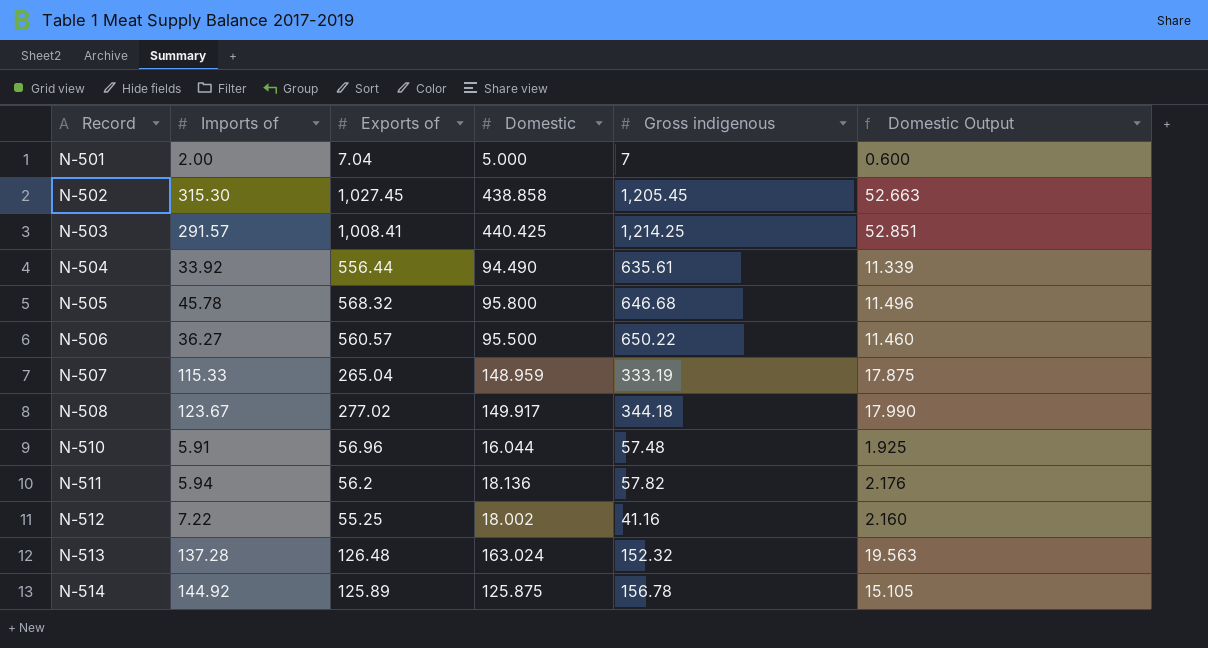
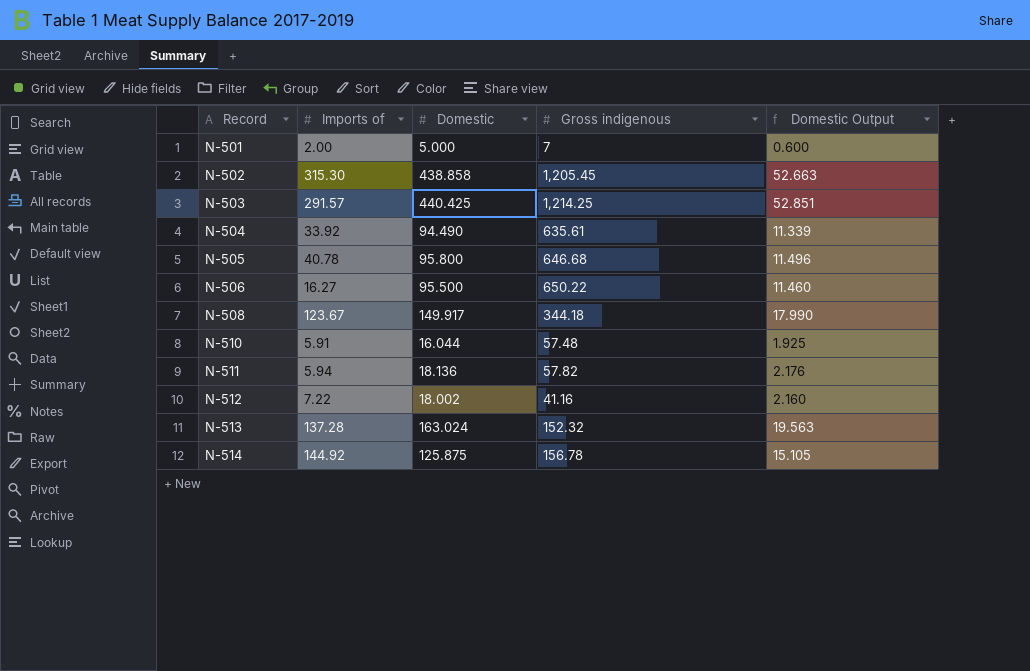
column Exports of | position: 3 -> none
row N-507: 115.33 | 265.04 | 148.959 | 333.19 | 17.875 -> none
N-505 | Imports of: 45.78 -> 40.78
N-506 | Imports of: 36.27 -> 16.27

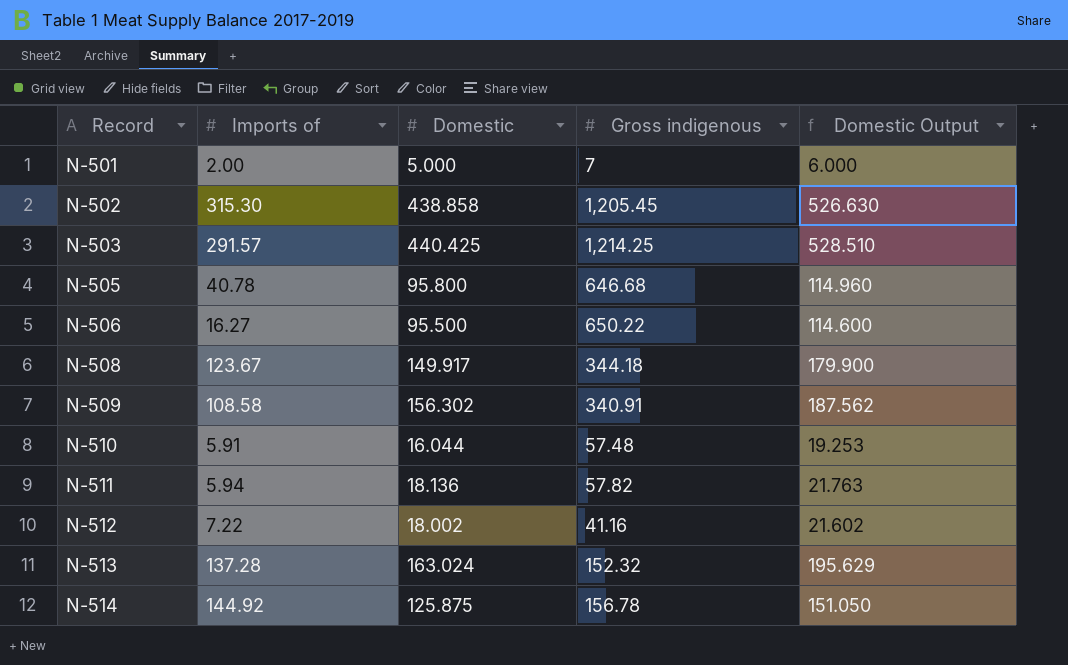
column Domestic Output | formula: [Domestic] * 0.12 -> [Domestic] * 1.2
row N-504: 33.92 | 94.490 | 635.61 | 11.339 -> none
row N-509: none -> 108.58 | 156.302 | 340.91 | 187.562

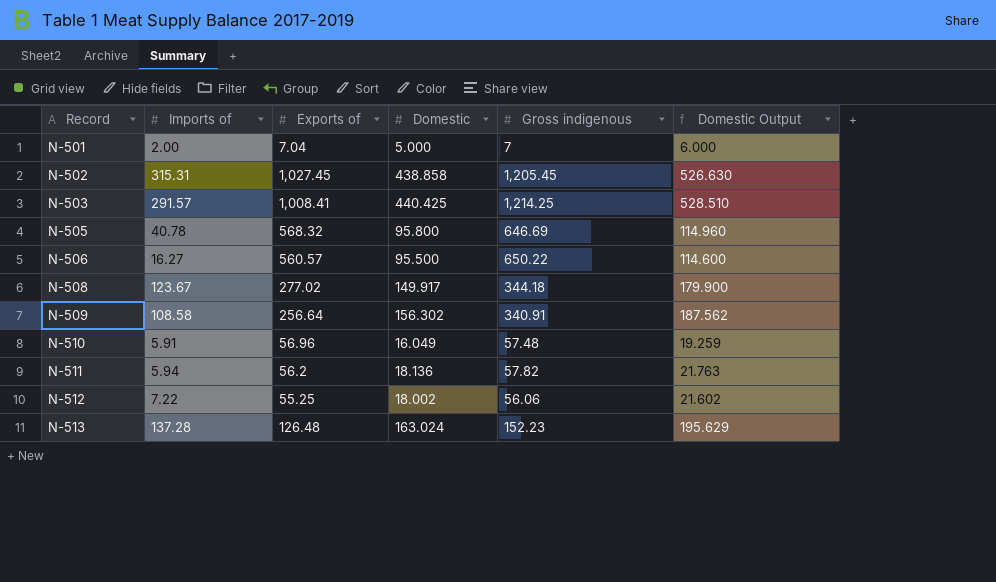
column Exports of | position: none -> 3
row N-514: 144.92 | 125.875 | 156.78 | 151.050 -> none
N-502 | Imports of: 315.30 -> 315.31
N-505 | Gross indigenous: 646.68 -> 646.69
N-510 | Domestic: 16.044 -> 16.049
N-510 | Domestic Output: 19.253 -> 19.259
N-512 | Gross indigenous: 41.16 -> 56.06
N-513 | Gross indigenous: 152.32 -> 152.23

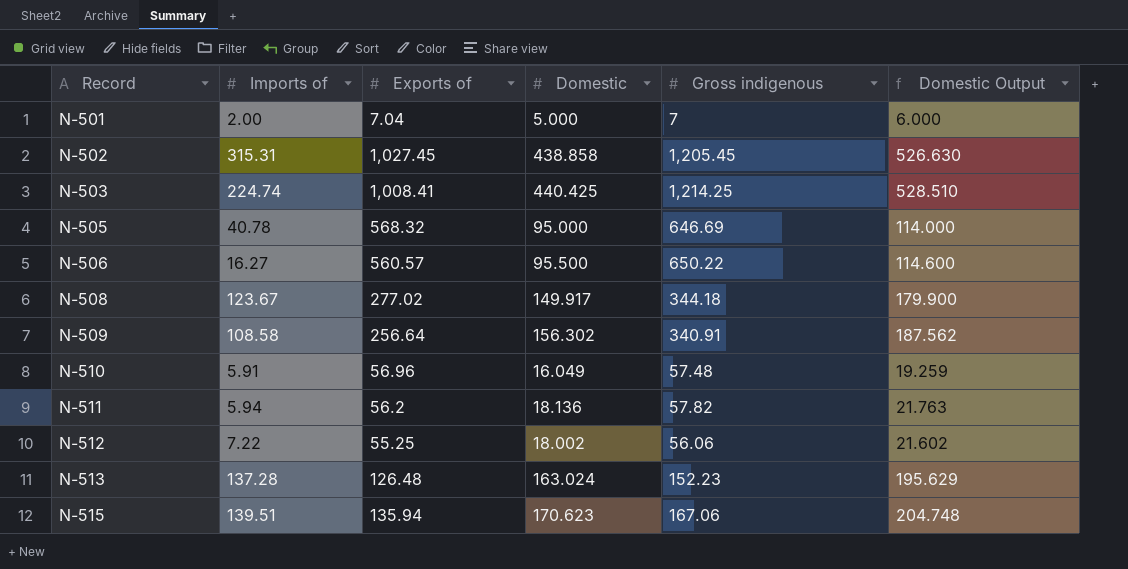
N-503 | Imports of: 291.57 -> 224.74
N-505 | Domestic: 95.800 -> 95.000
N-505 | Domestic Output: 114.960 -> 114.000
row N-515: none -> 139.51 | 135.94 | 170.623 | 167.06 | 204.748

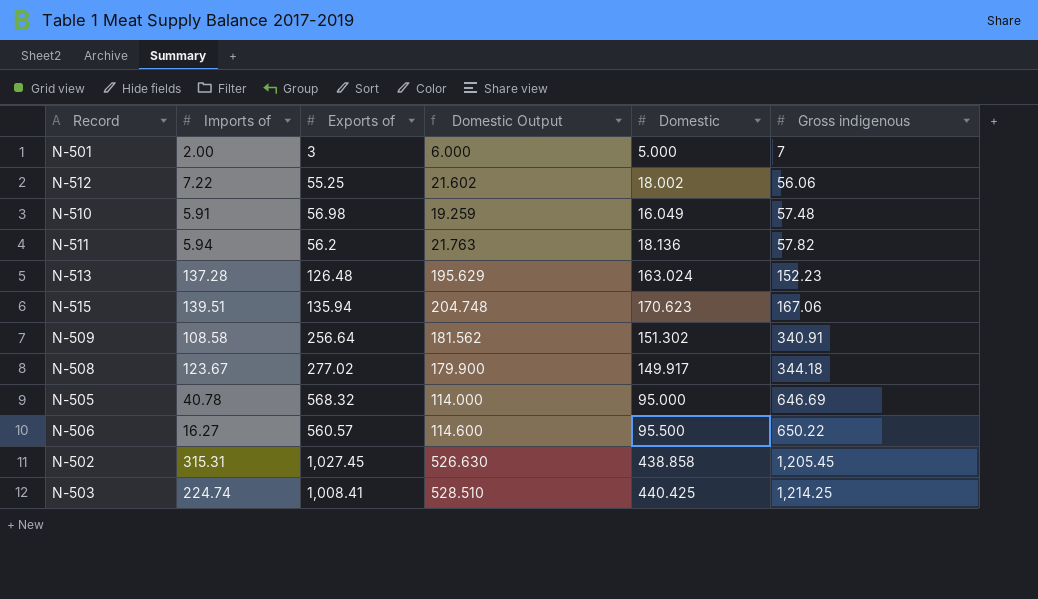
row order: Record ascending -> Gross indigenous ascending
column Domestic Output | position: 6 -> 4
N-501 | Exports of: 7.04 -> 3
N-510 | Exports of: 56.96 -> 56.98
N-509 | Domestic Output: 187.562 -> 181.562
N-509 | Domestic: 156.302 -> 151.302

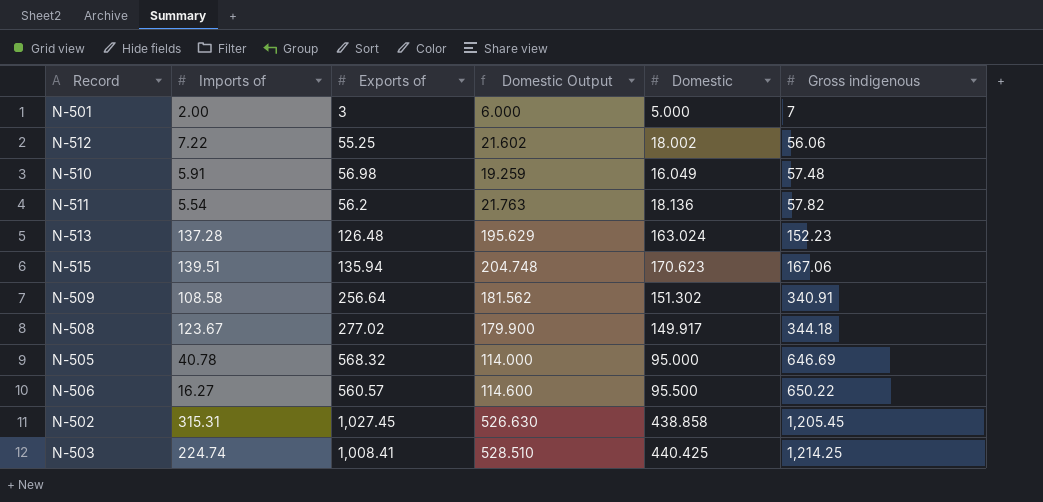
N-511 | Imports of: 5.94 -> 5.54

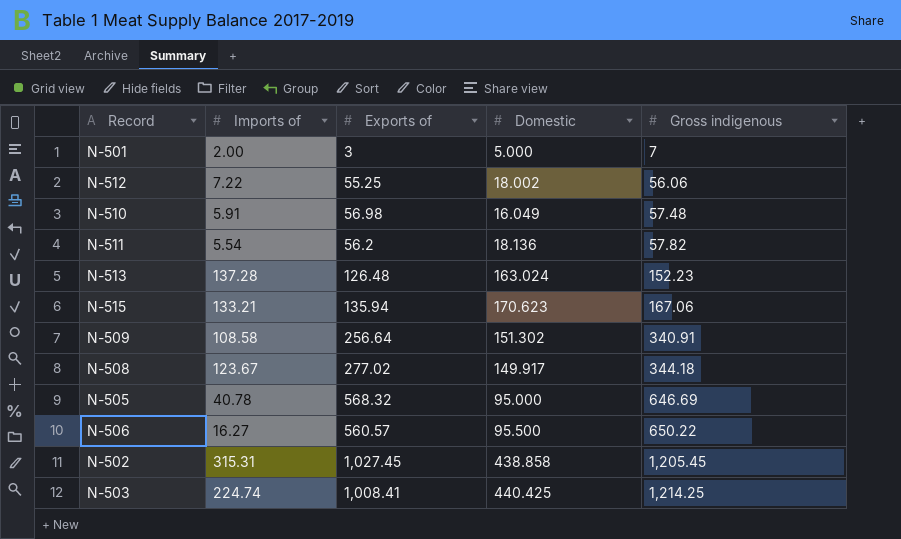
column Domestic Output | formula: [Domestic] * 1.2 -> none
N-515 | Imports of: 139.51 -> 133.21

